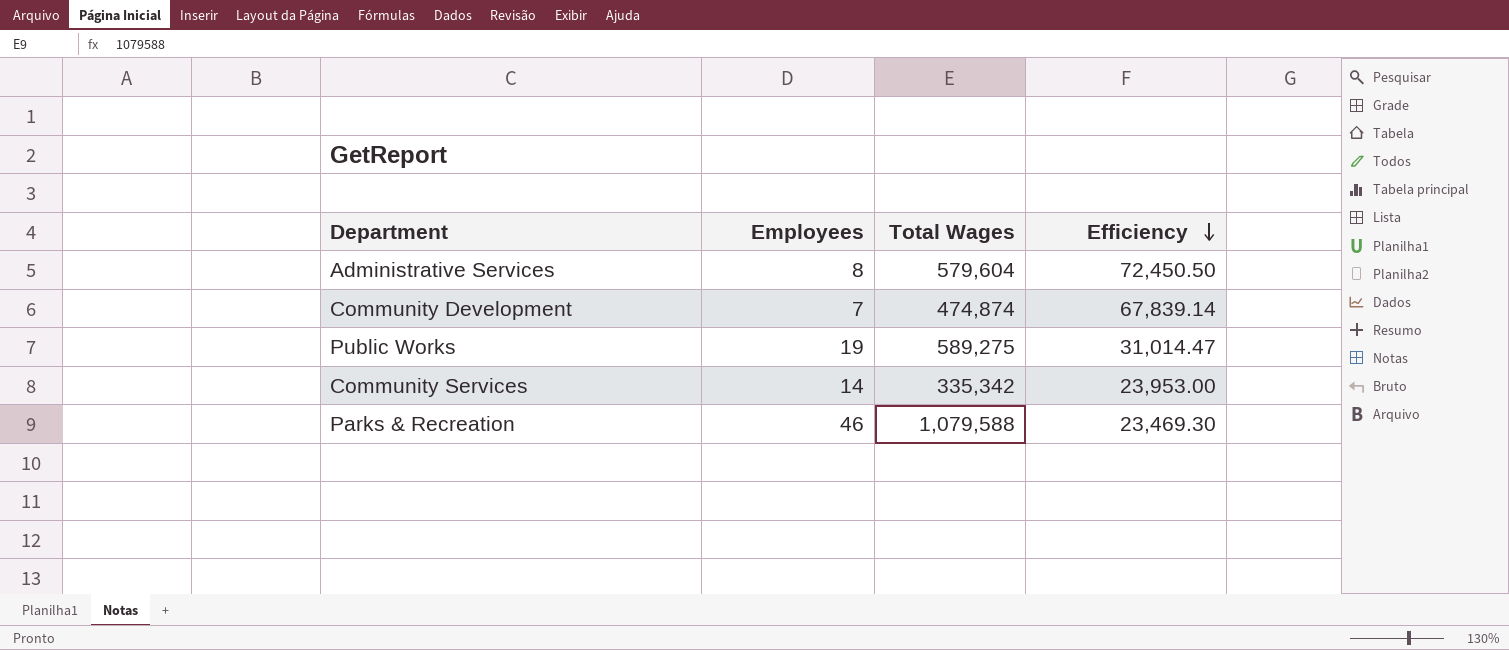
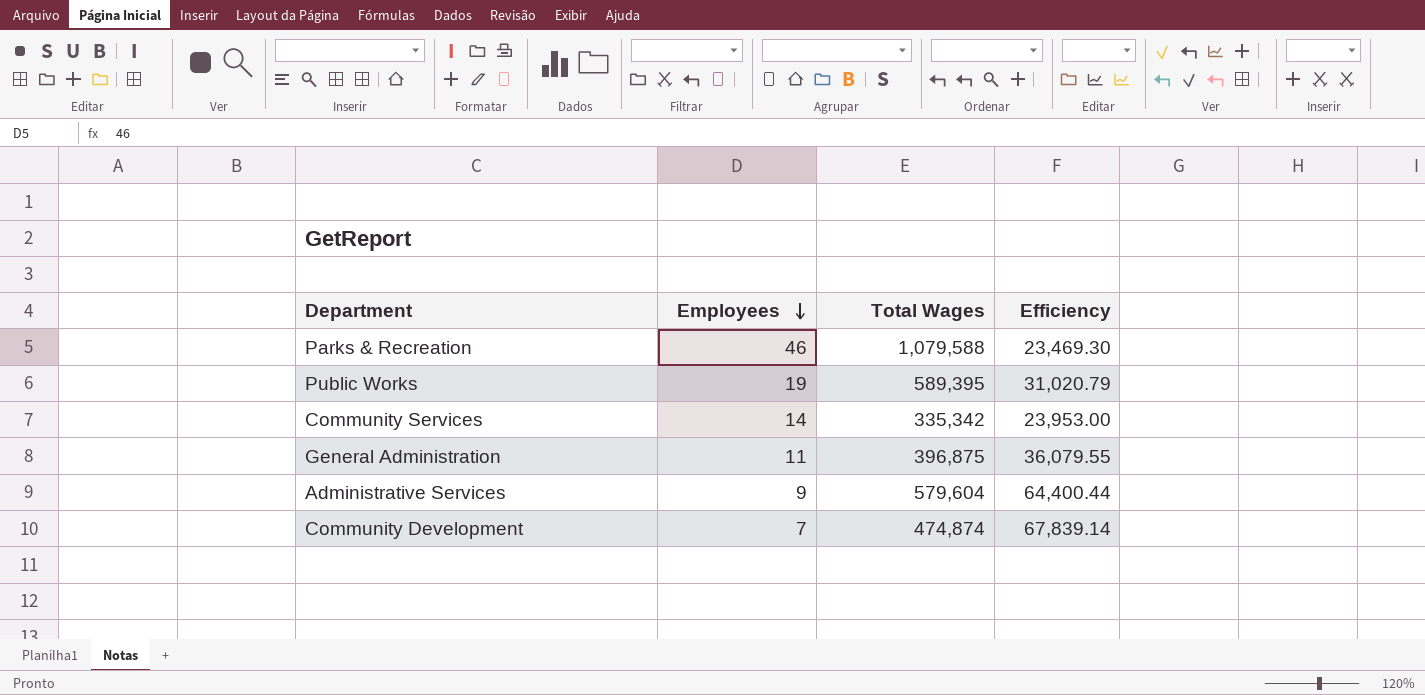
row order: Efficiency descending -> Employees descending
Public Works | Total Wages: 589,275 -> 589,395
Public Works | Efficiency: 31,014.47 -> 31,020.79
row General Administration: none -> 11 | 396,875 | 36,079.55
Administrative Services | Employees: 8 -> 9
Administrative Services | Efficiency: 72,450.50 -> 64,400.44

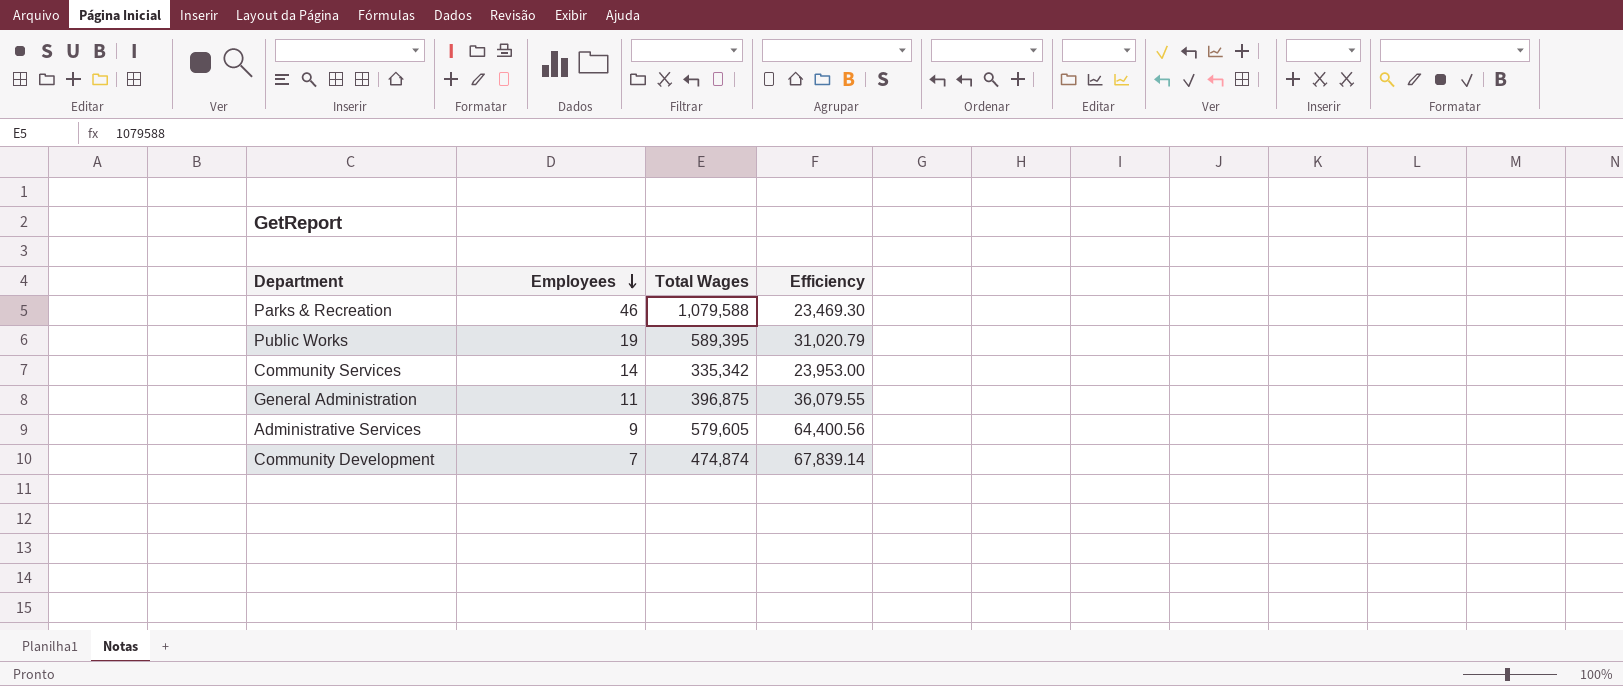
Administrative Services | Total Wages: 579,604 -> 579,605
Administrative Services | Efficiency: 64,400.44 -> 64,400.56

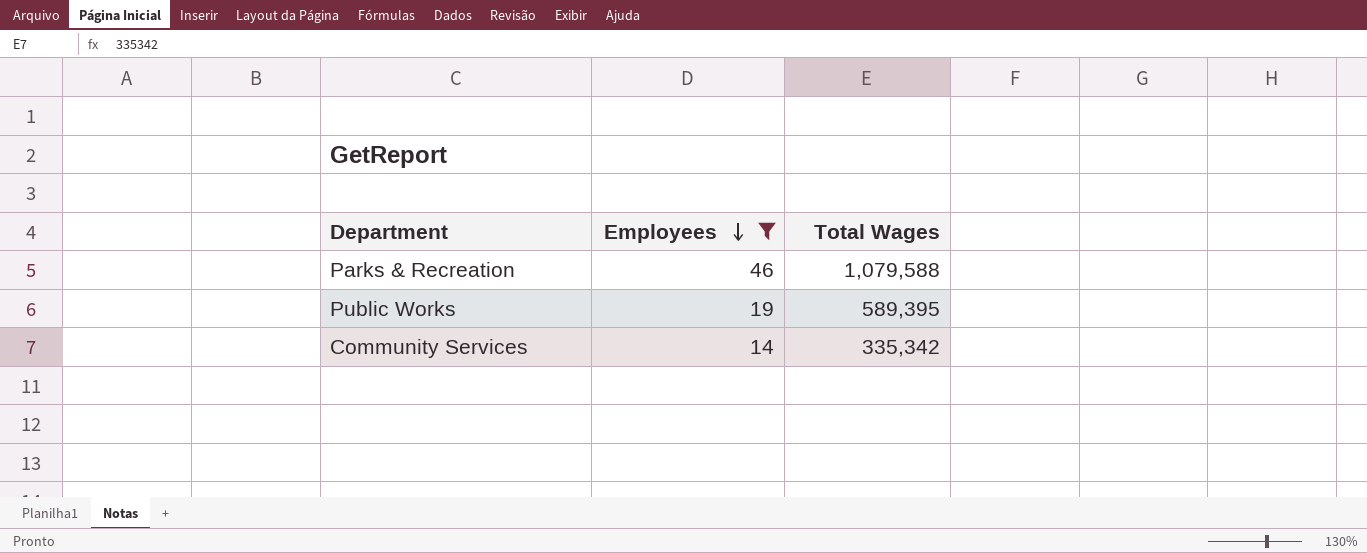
filter: none -> Employees >= 14
column Efficiency | formula: [Total Wages] / [Employees] -> none

